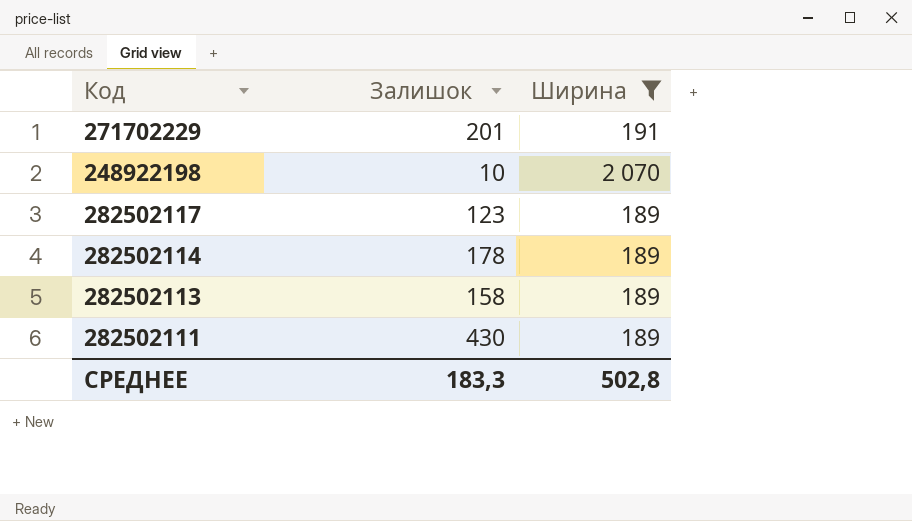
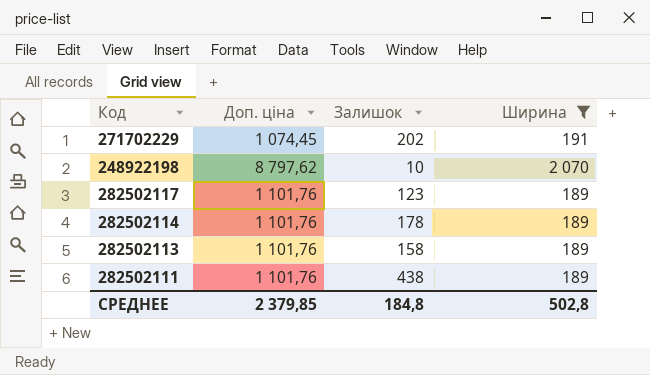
column Доп. ціна | position: none -> 2
271702229 | Залишок: 201 -> 202
282502111 | Залишок: 430 -> 438
СРЕДНЕЕ | Залишок: 183,3 -> 184,8

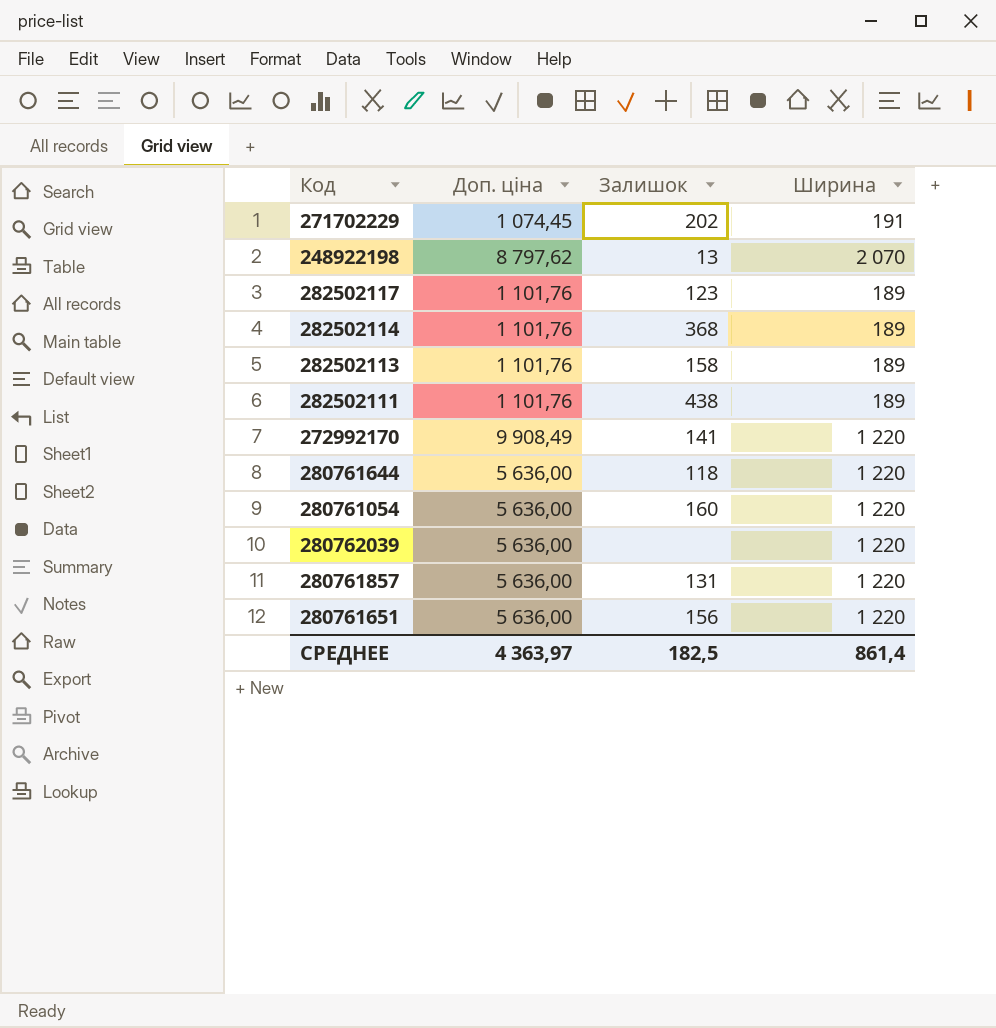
filter: Ширина != 1 220 -> none
248922198 | Залишок: 10 -> 13
282502114 | Залишок: 178 -> 368
СРЕДНЕЕ | Доп. ціна: 2 379,85 -> 4 363,97
СРЕДНЕЕ | Залишок: 184,8 -> 182,5
СРЕДНЕЕ | Ширина: 502,8 -> 861,4

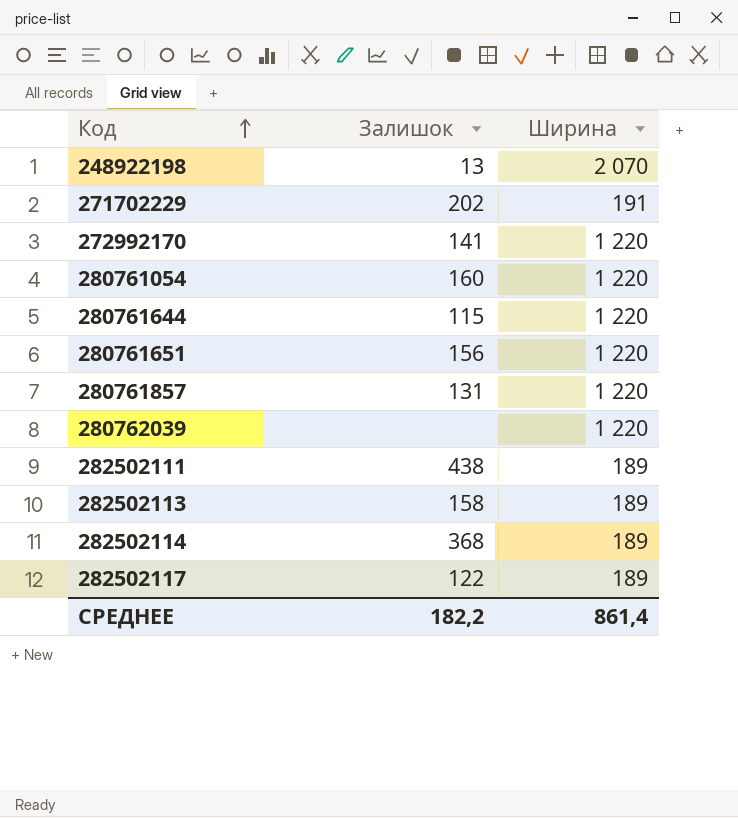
row order: none -> Код ascending
column Доп. ціна | position: 2 -> none
280761644 | Залишок: 118 -> 115
282502117 | Залишок: 123 -> 122
СРЕДНЕЕ | Залишок: 182,5 -> 182,2

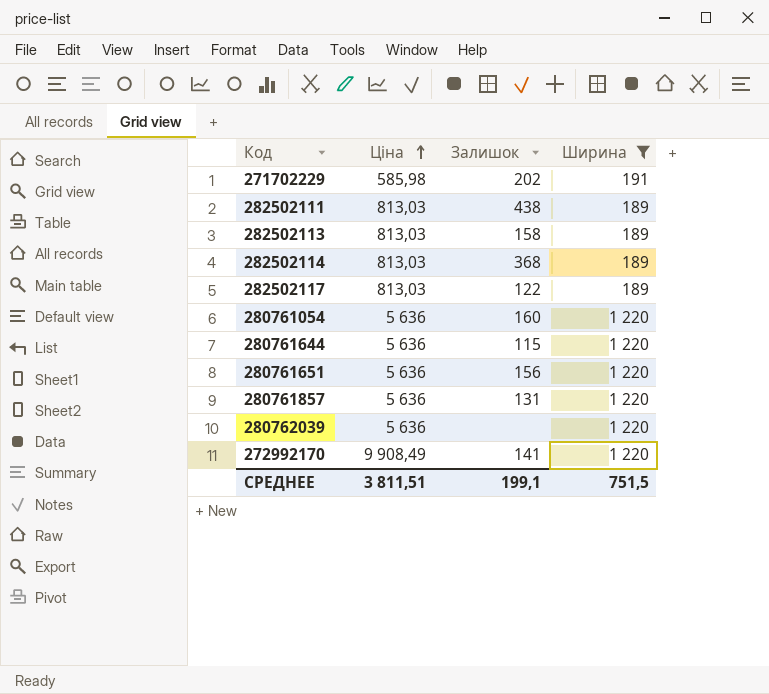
filter: none -> Ширина != 2 070
row order: Код ascending -> Ціна ascending
column Ціна | position: none -> 2
СРЕДНЕЕ | Залишок: 182,2 -> 199,1
СРЕДНЕЕ | Ширина: 861,4 -> 751,5

